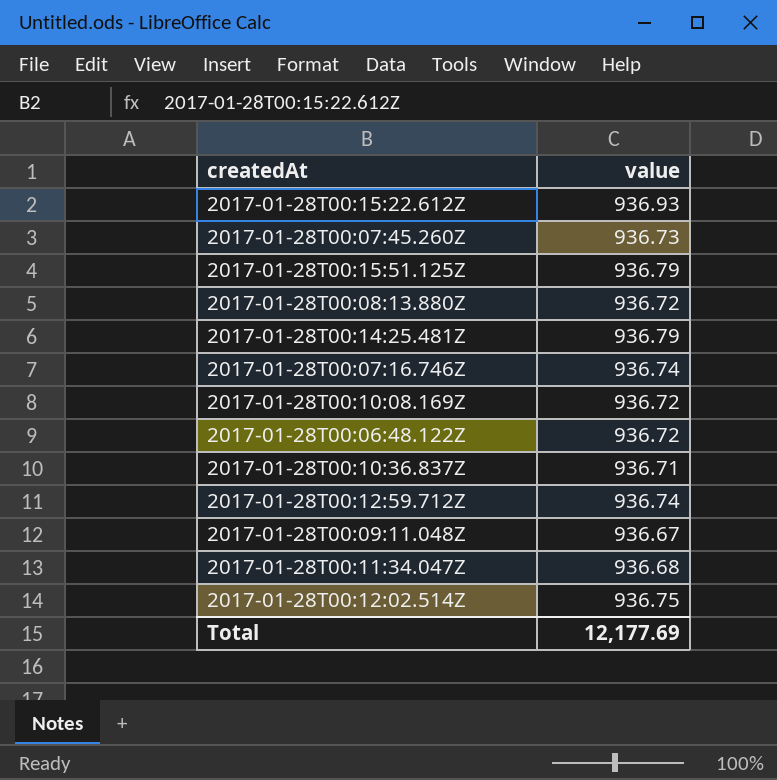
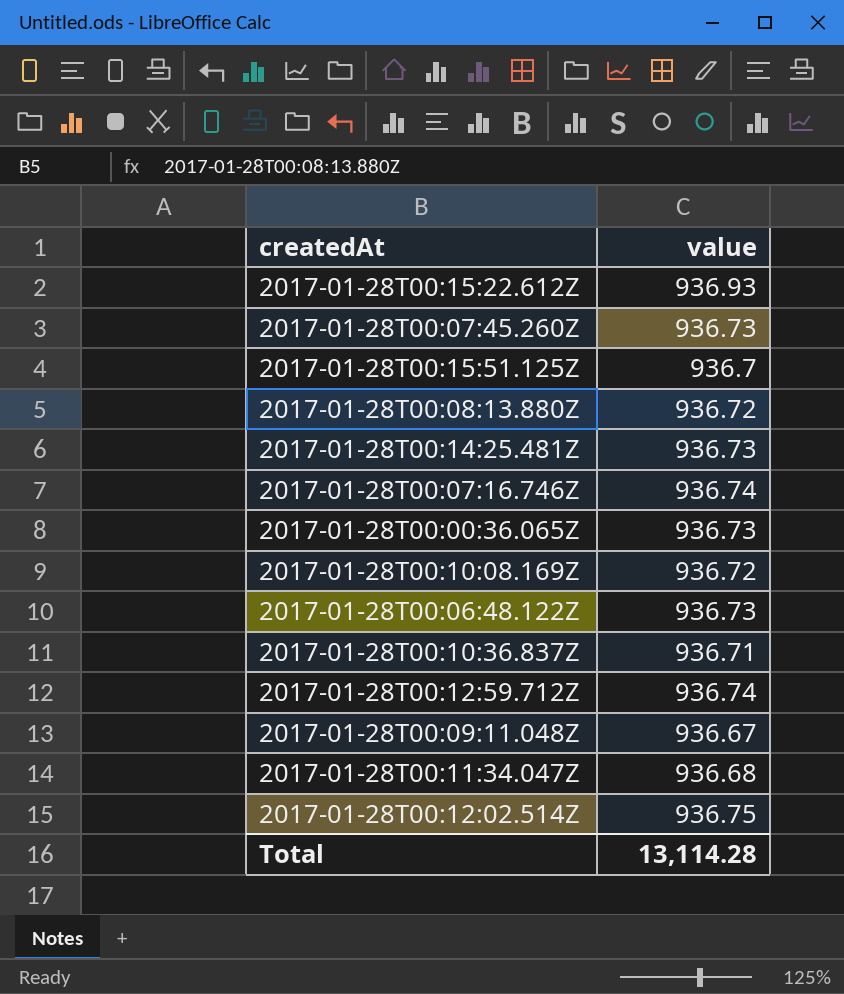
2017-01-28T00:15:51.125Z | value: 936.79 -> 936.7
2017-01-28T00:14:25.481Z | value: 936.79 -> 936.73
row 2017-01-28T00:00:36.065Z: none -> 936.73
2017-01-28T00:06:48.122Z | value: 936.72 -> 936.73
Total | value: 12,177.69 -> 13,114.28

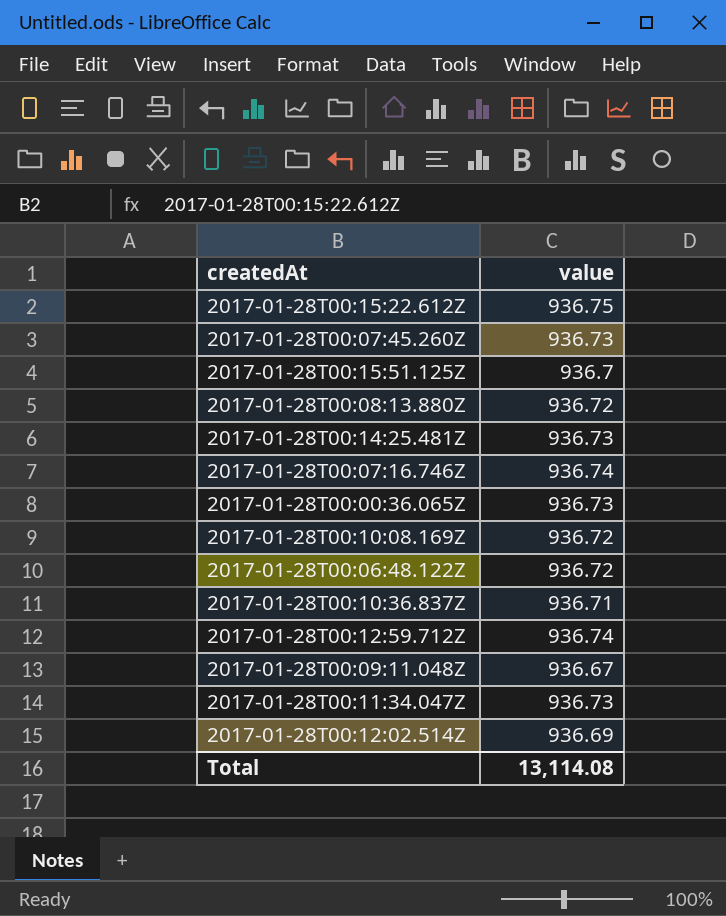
2017-01-28T00:15:22.612Z | value: 936.93 -> 936.75
2017-01-28T00:06:48.122Z | value: 936.73 -> 936.72
2017-01-28T00:11:34.047Z | value: 936.68 -> 936.73
2017-01-28T00:12:02.514Z | value: 936.75 -> 936.69
Total | value: 13,114.28 -> 13,114.08

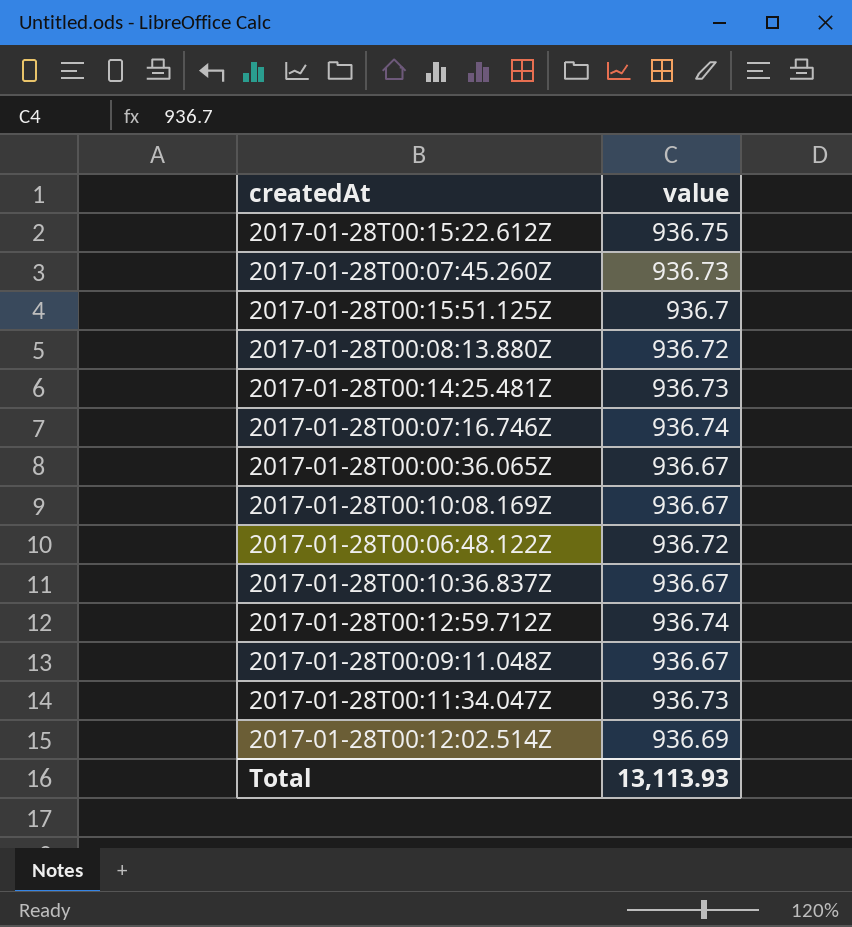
2017-01-28T00:00:36.065Z | value: 936.73 -> 936.67
2017-01-28T00:10:08.169Z | value: 936.72 -> 936.67
2017-01-28T00:10:36.837Z | value: 936.71 -> 936.67
Total | value: 13,114.08 -> 13,113.93

